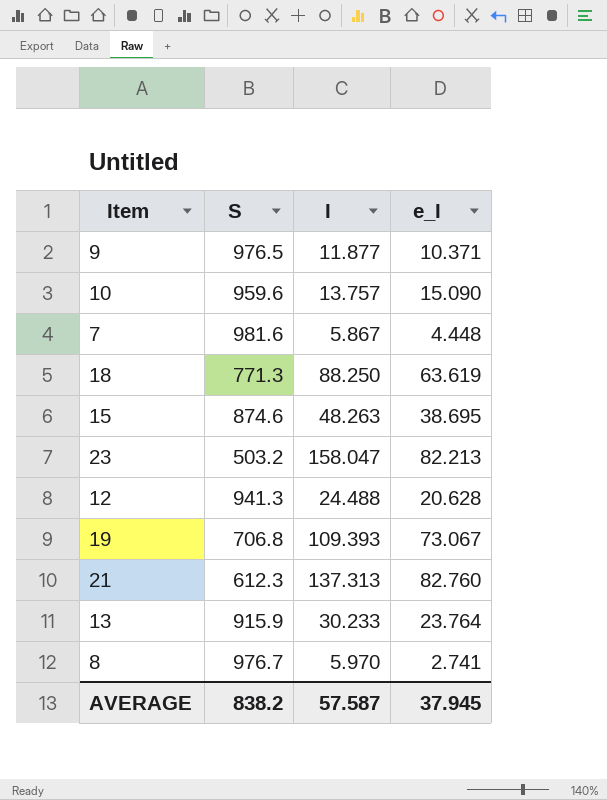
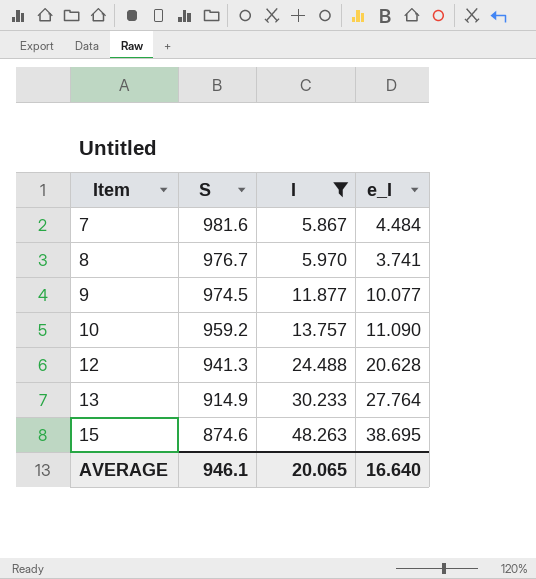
filter: none -> I <= 48.263
row order: none -> Item ascending
7 | e_I: 4.448 -> 4.484
8 | e_I: 2.741 -> 3.741
9 | S: 976.5 -> 974.5
9 | e_I: 10.371 -> 10.077
10 | S: 959.6 -> 959.2
10 | e_I: 15.090 -> 11.090
13 | S: 915.9 -> 914.9
13 | e_I: 23.764 -> 27.764
AVERAGE | S: 838.2 -> 946.1
AVERAGE | I: 57.587 -> 20.065
AVERAGE | e_I: 37.945 -> 16.640

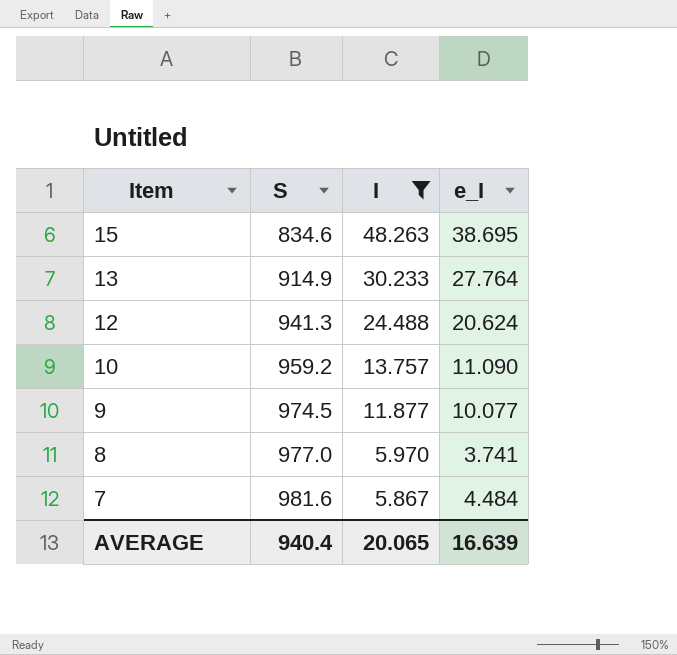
row order: Item ascending -> Item descending
15 | S: 874.6 -> 834.6
12 | e_I: 20.628 -> 20.624
8 | S: 976.7 -> 977.0
AVERAGE | S: 946.1 -> 940.4
AVERAGE | e_I: 16.640 -> 16.639

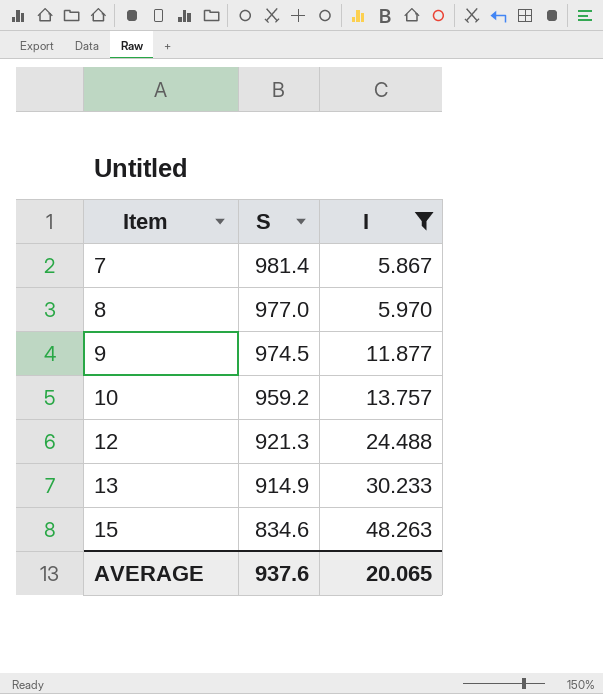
row order: Item descending -> Item ascending
column e_I | position: 4 -> none
7 | S: 981.6 -> 981.4
12 | S: 941.3 -> 921.3
AVERAGE | S: 940.4 -> 937.6

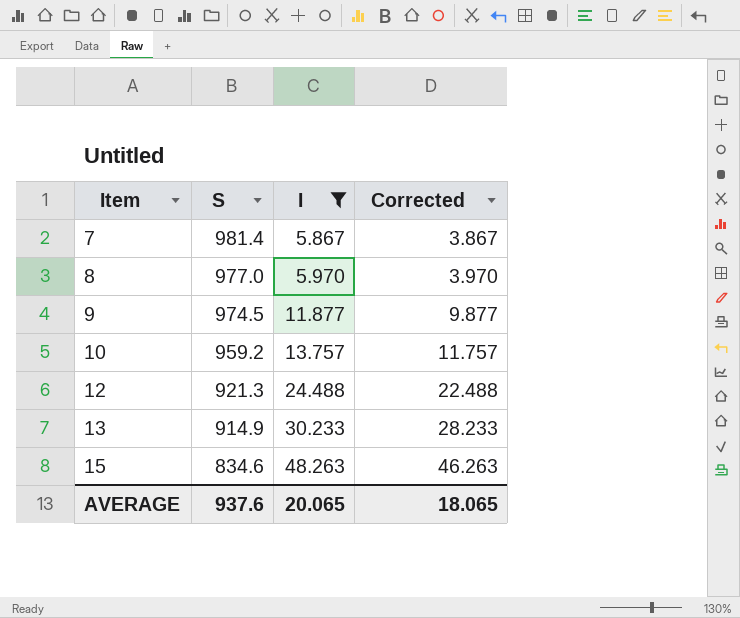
column Corrected | formula: none -> [I] - 2

